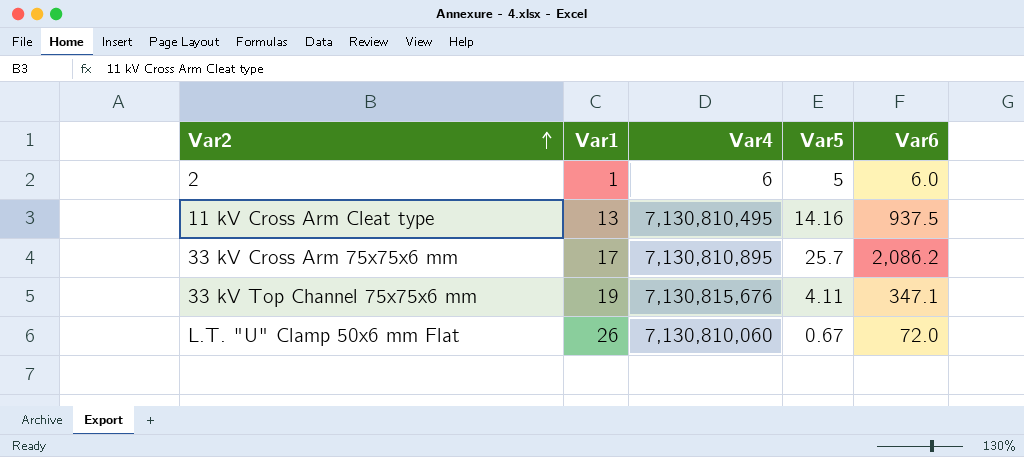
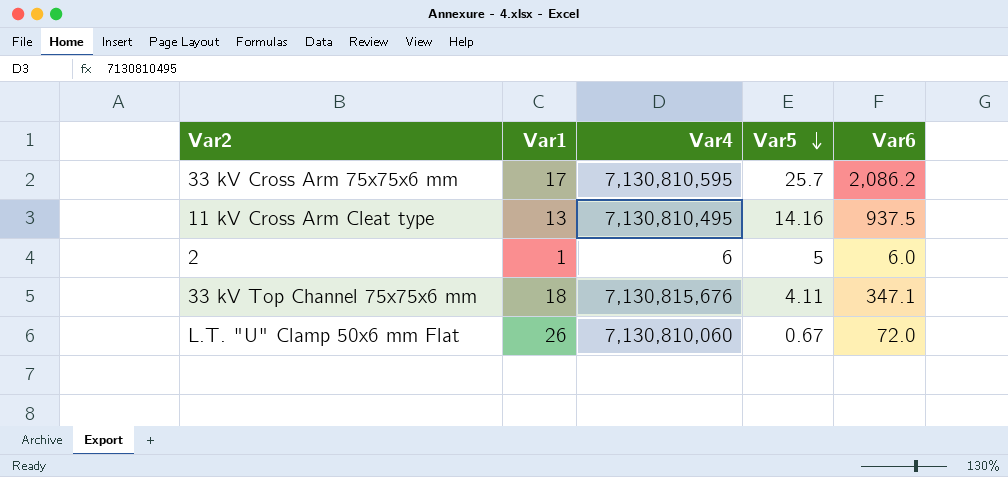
row order: Var2 ascending -> Var5 descending
33 kV Cross Arm 75x75x6 mm | Var4: 7,130,810,895 -> 7,130,810,595
33 kV Top Channel 75x75x6 mm | Var1: 19 -> 18

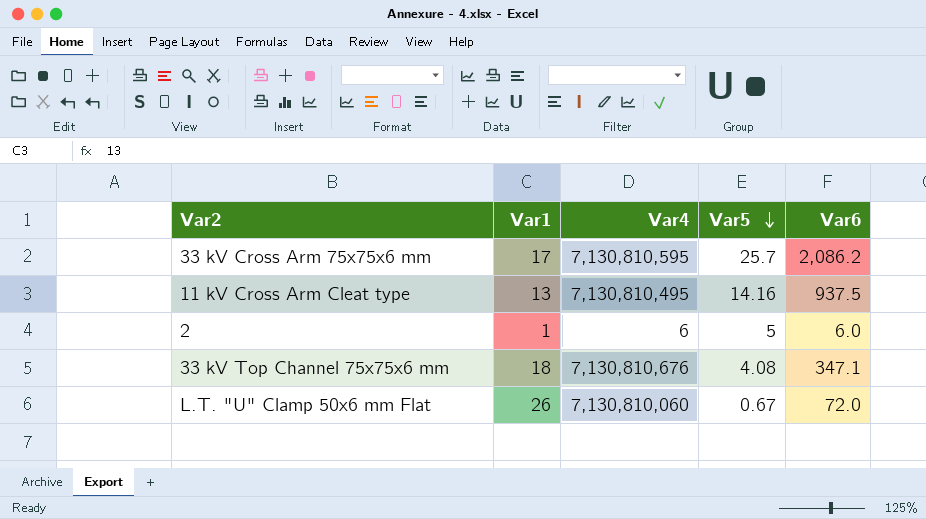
33 kV Top Channel 75x75x6 mm | Var4: 7,130,815,676 -> 7,130,810,676
33 kV Top Channel 75x75x6 mm | Var5: 4.11 -> 4.08

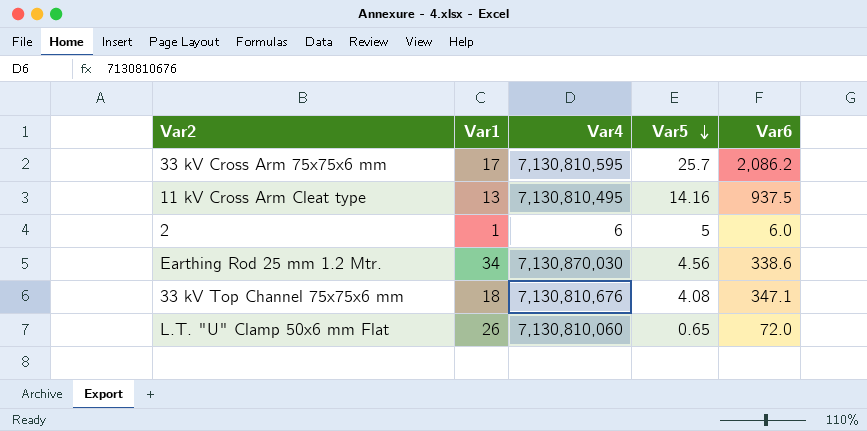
row Earthing Rod 25 mm 1.2 Mtr.: none -> 34 | 7,130,870,030 | 4.56 | 338.6
L.T. "U" Clamp 50x6 mm Flat | Var5: 0.67 -> 0.65

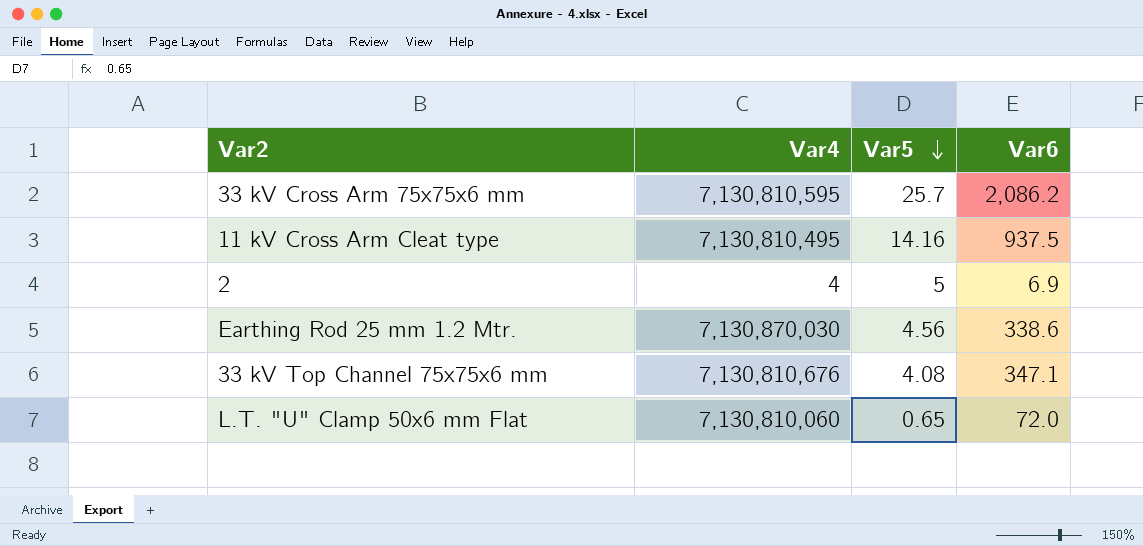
column Var1 | position: 2 -> none
2 | Var4: 6 -> 4
2 | Var6: 6.0 -> 6.9

